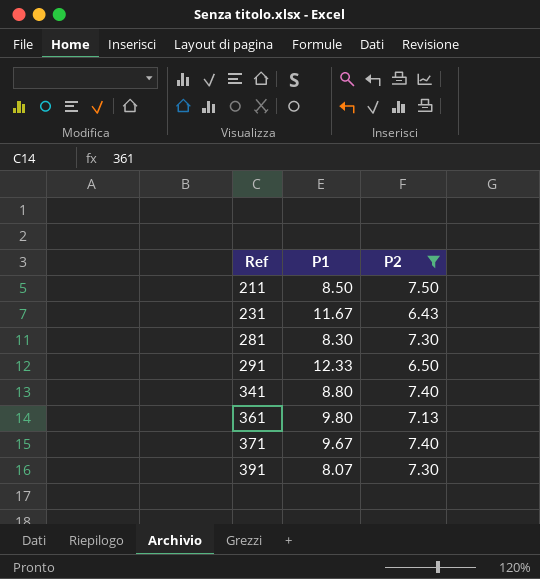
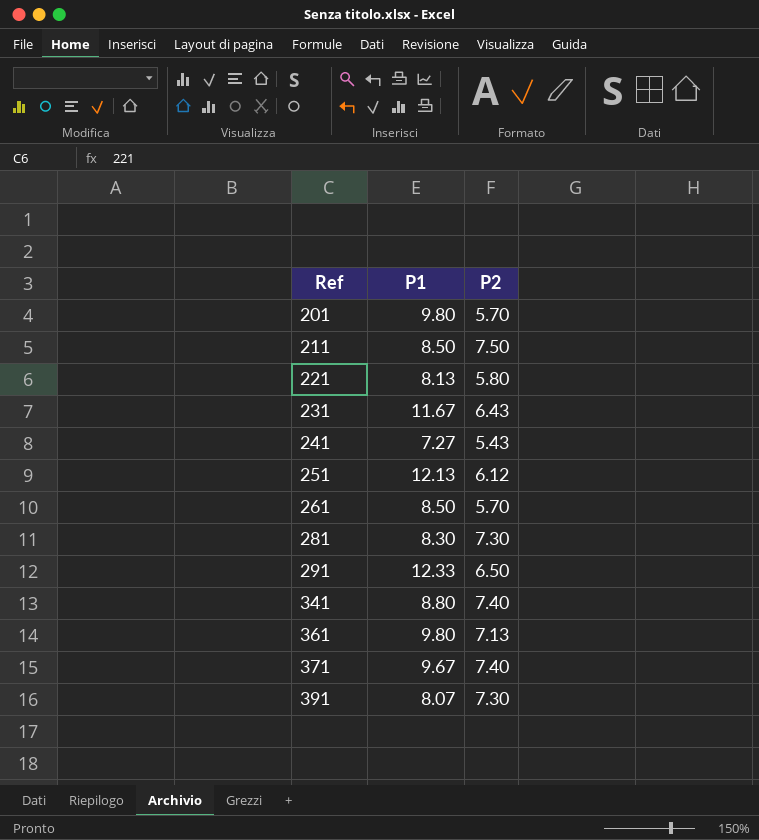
filter: P2 >= 6.43 -> none

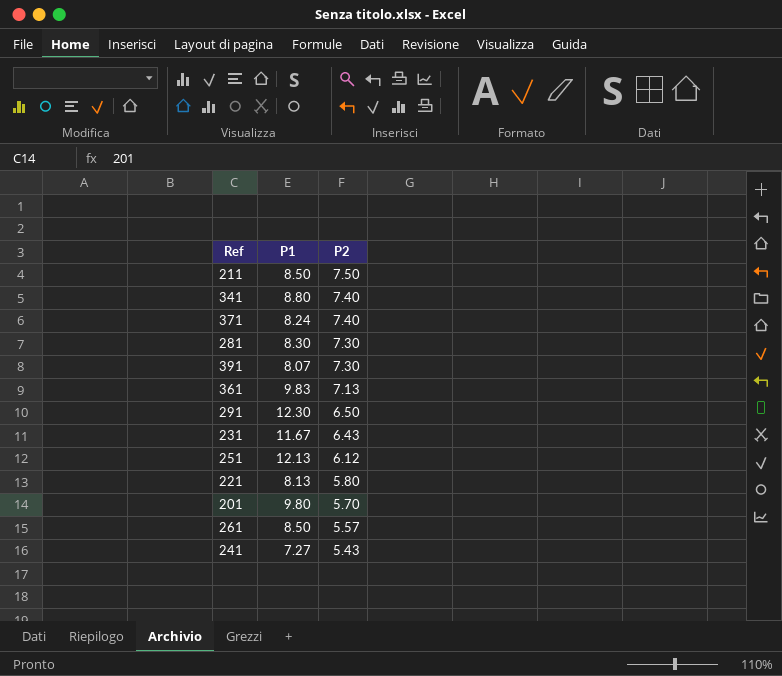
row order: Ref ascending -> P2 descending
371 | P1: 9.67 -> 8.24
361 | P1: 9.80 -> 9.83
291 | P1: 12.33 -> 12.30
261 | P2: 5.70 -> 5.57

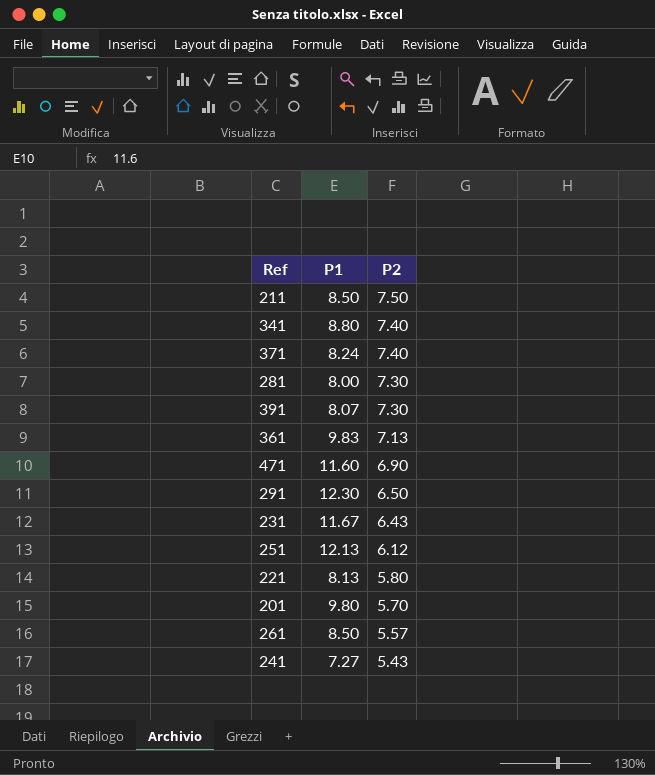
281 | P1: 8.30 -> 8.00
row 471: none -> 11.60 | 6.90

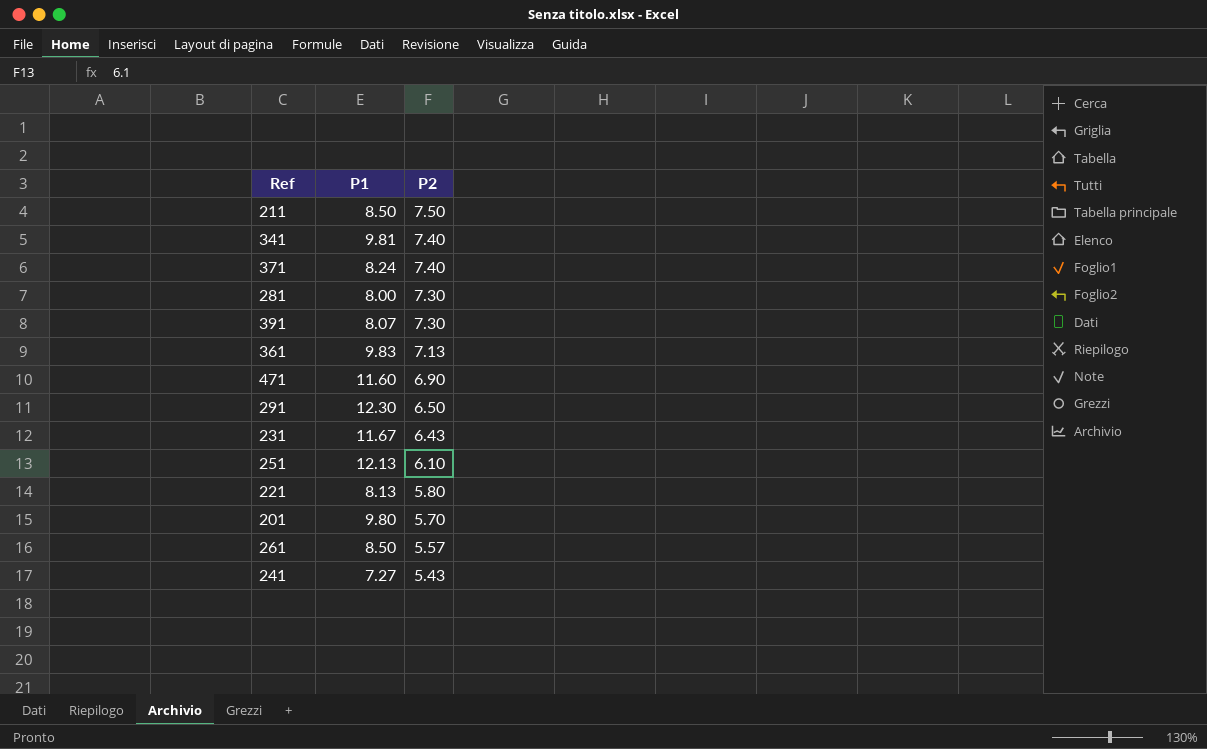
341 | P1: 8.80 -> 9.81
251 | P2: 6.12 -> 6.10

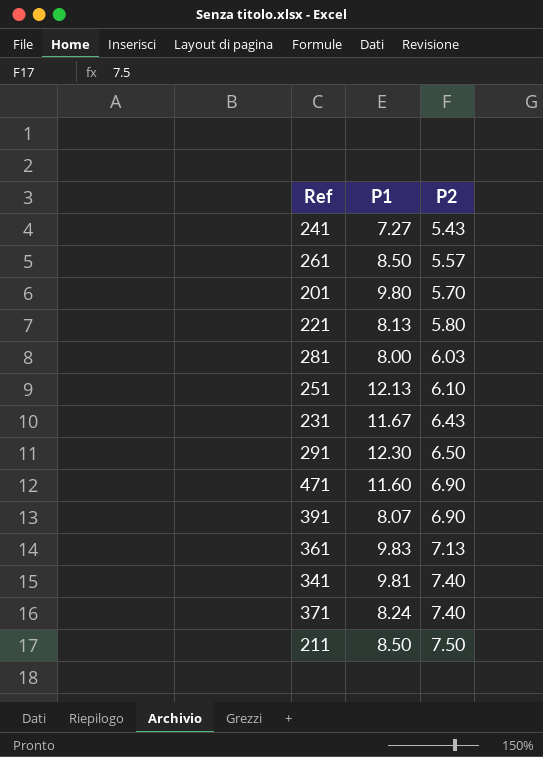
row order: P2 descending -> P2 ascending
281 | P2: 7.30 -> 6.03
391 | P2: 7.30 -> 6.90

